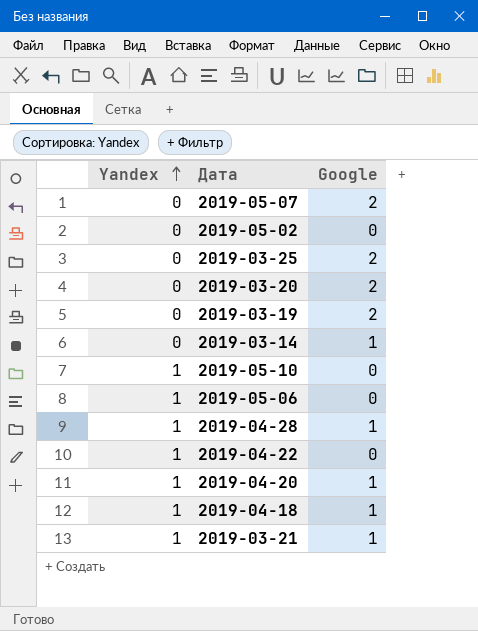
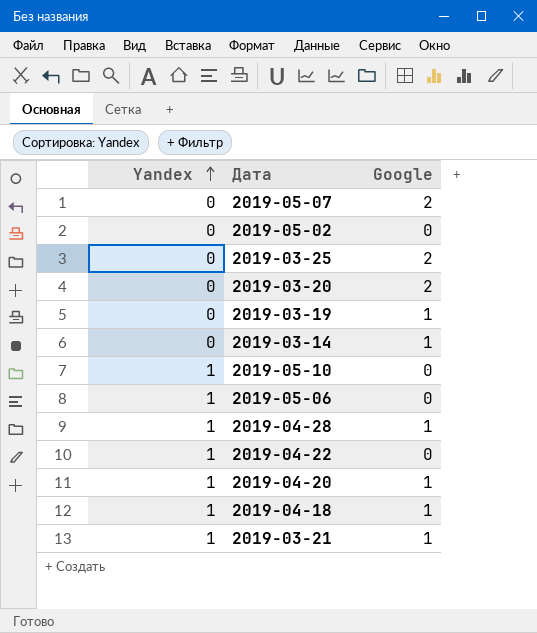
2019-03-19 | Google: 2 -> 1

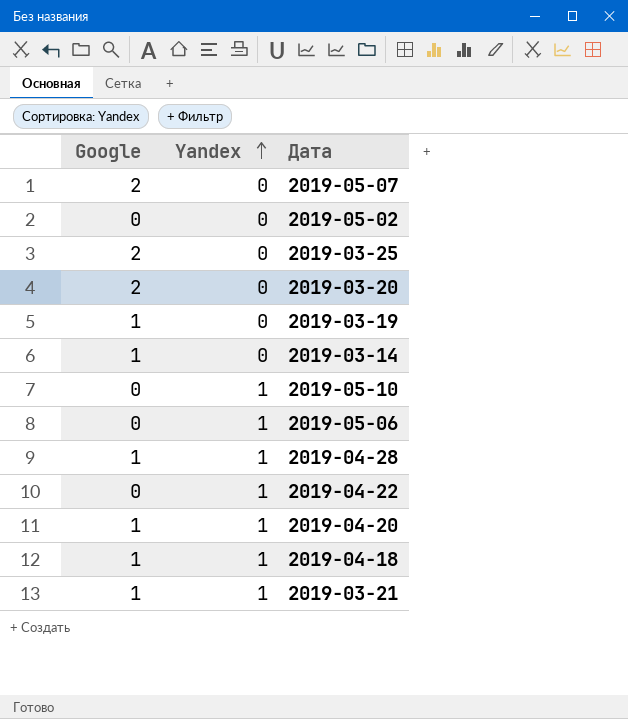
column Google | position: 3 -> 1

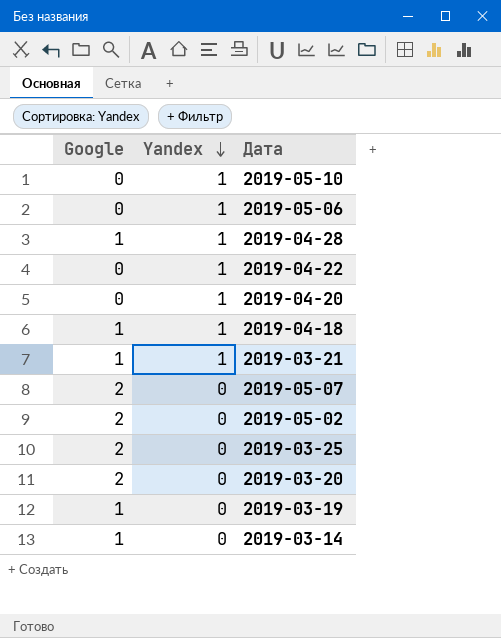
row order: Yandex ascending -> Yandex descending
2019-04-20 | Google: 1 -> 0
2019-05-02 | Google: 0 -> 2

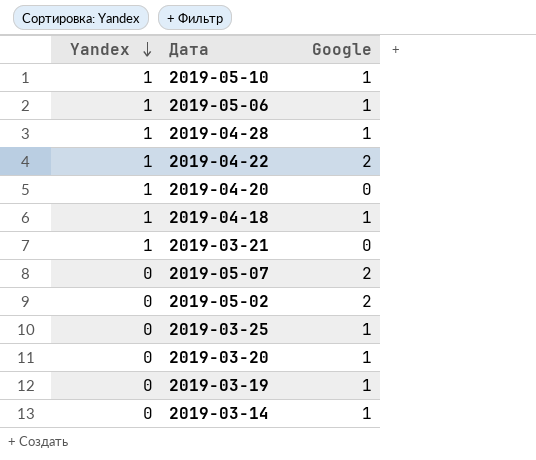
column Google | position: 1 -> 3
2019-05-10 | Google: 0 -> 1
2019-05-06 | Google: 0 -> 1
2019-04-22 | Google: 0 -> 2
2019-03-21 | Google: 1 -> 0
2019-03-25 | Google: 2 -> 1
2019-03-20 | Google: 2 -> 1

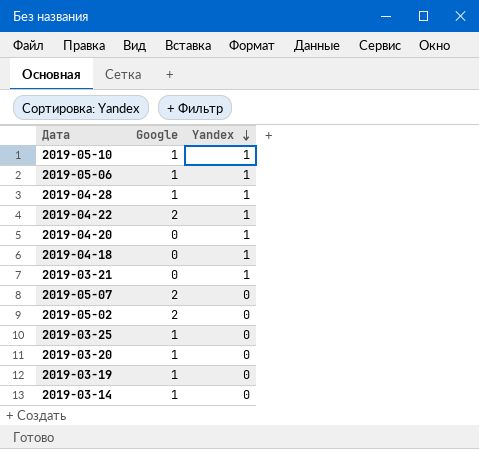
column Yandex | position: 1 -> 3
2019-04-18 | Google: 1 -> 0

